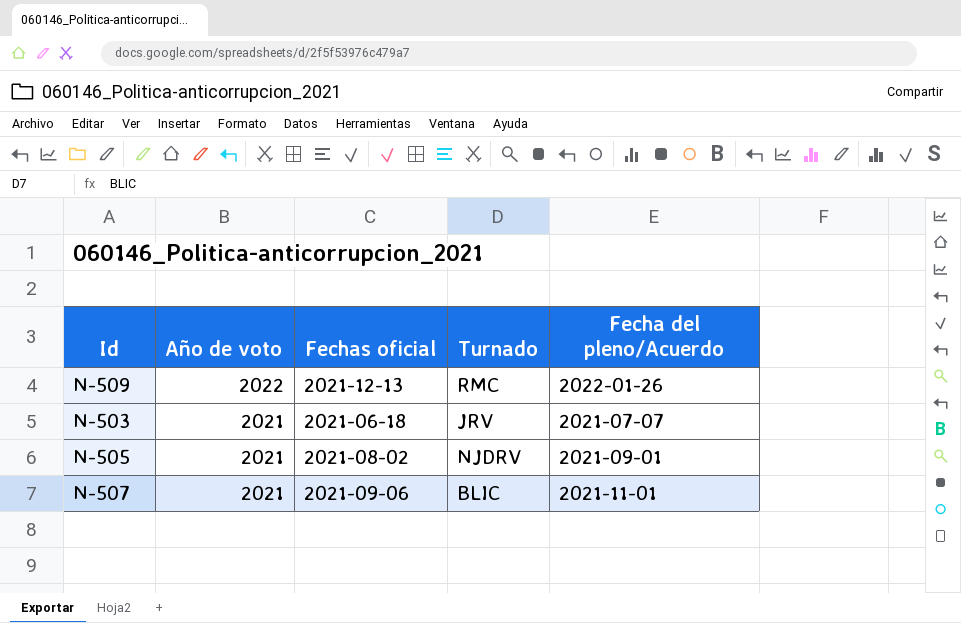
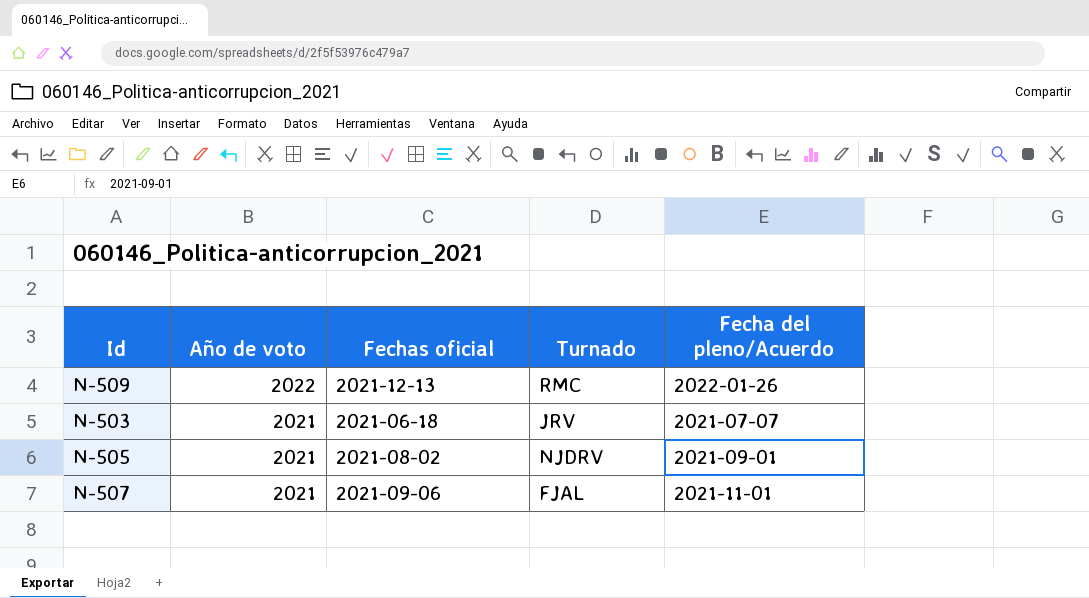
N-507 | Turnado: BLIC -> FJAL

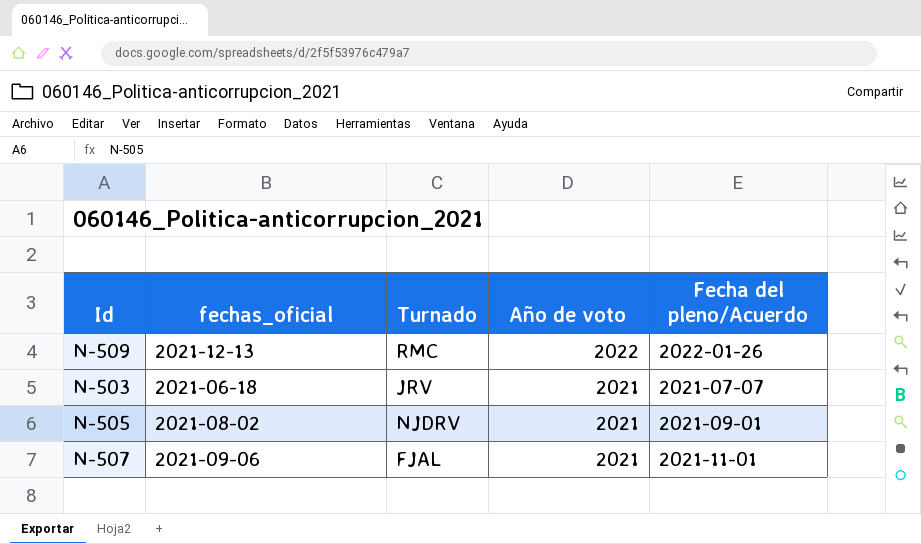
column name: Fechas oficial -> fechas_oficial
column Año de voto | position: 2 -> 4

